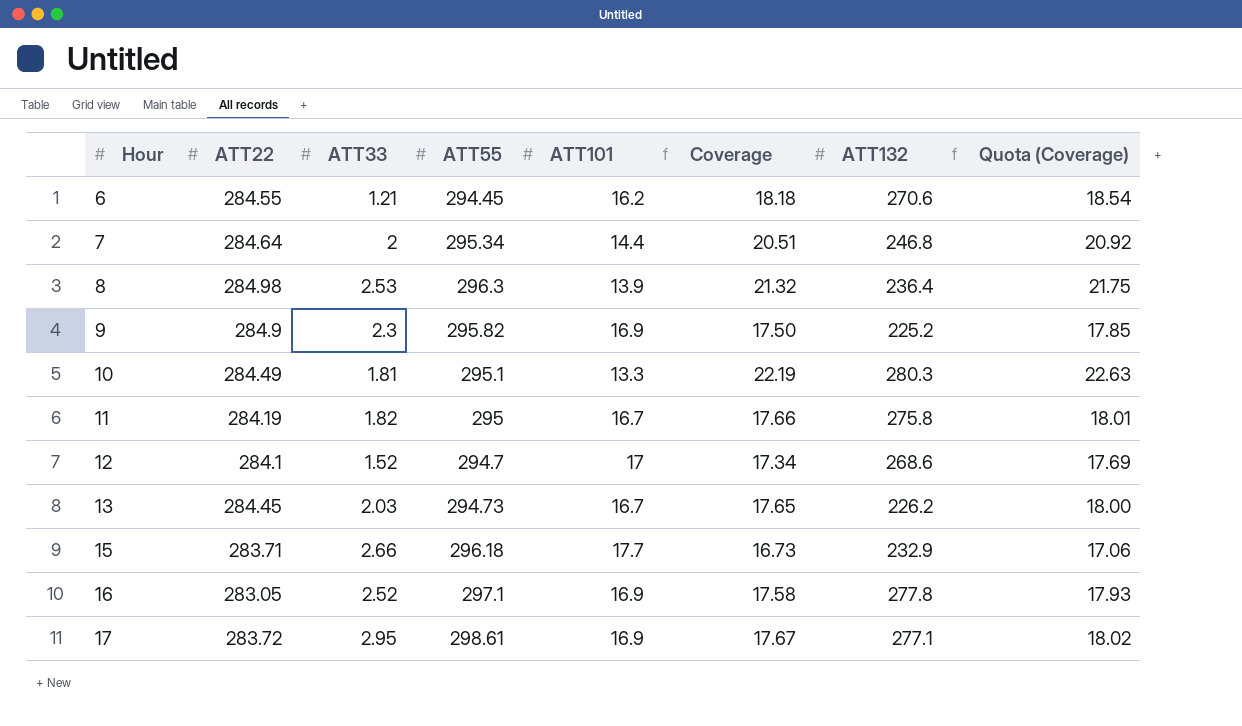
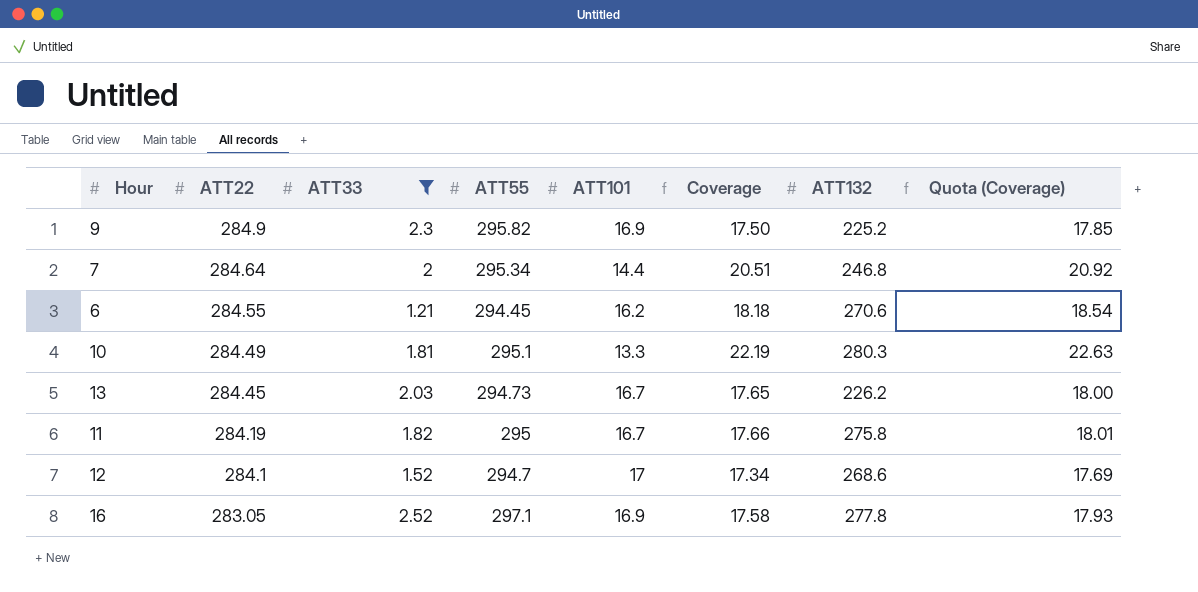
filter: none -> ATT33 <= 2.52
row order: Hour ascending -> ATT22 descending

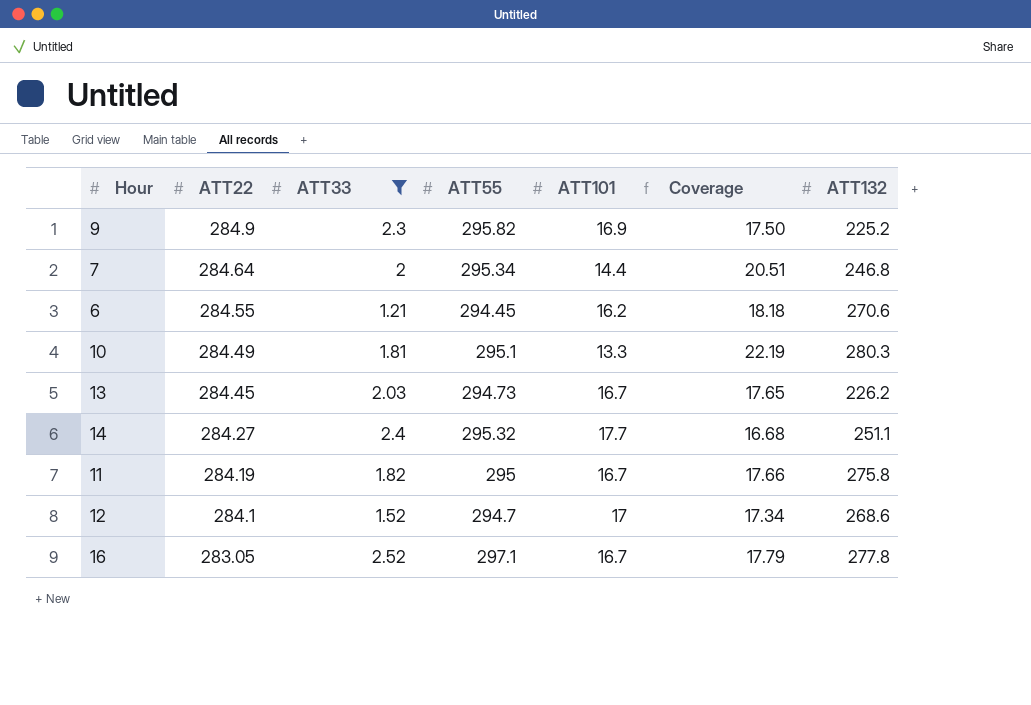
column Quota (Coverage) | formula: [Coverage] * 1.02 -> none
row 14: none -> 284.27 | 2.4 | 295.32 | 17.7 | 16.68 | 251.1
16 | ATT101: 16.9 -> 16.7
16 | Coverage: 17.58 -> 17.79

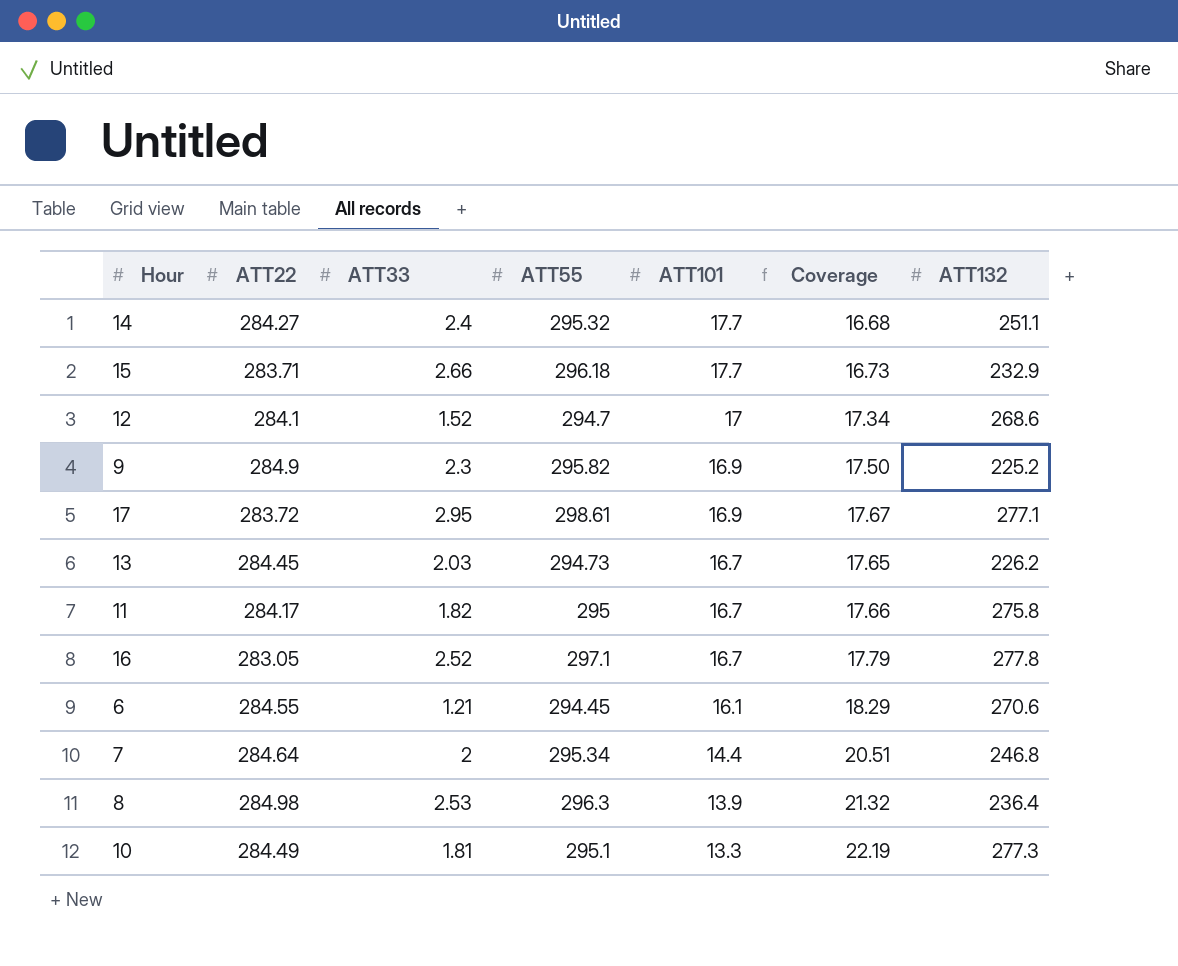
filter: ATT33 <= 2.52 -> none
row order: ATT22 descending -> ATT101 descending
11 | ATT22: 284.19 -> 284.17
6 | ATT101: 16.2 -> 16.1
6 | Coverage: 18.18 -> 18.29
10 | ATT132: 280.3 -> 277.3

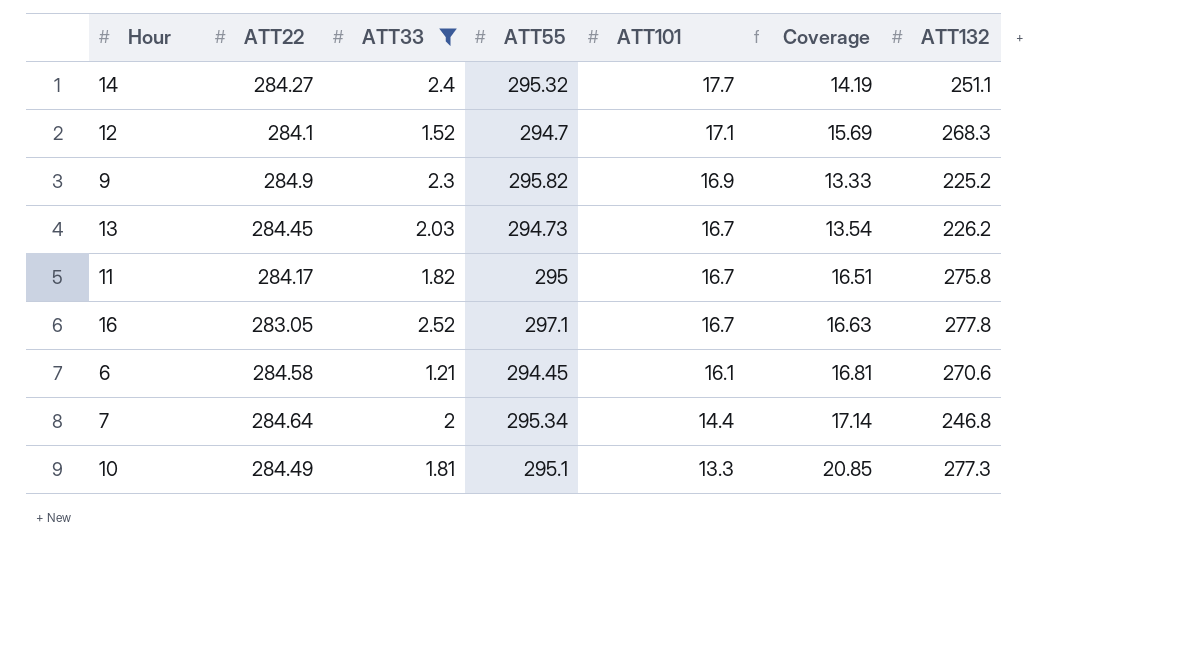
filter: none -> ATT33 <= 2.52
column Coverage | formula: [ATT55] / [ATT101] -> [ATT132] / [ATT101]
12 | ATT101: 17 -> 17.1
12 | ATT132: 268.6 -> 268.3
6 | ATT22: 284.55 -> 284.58

